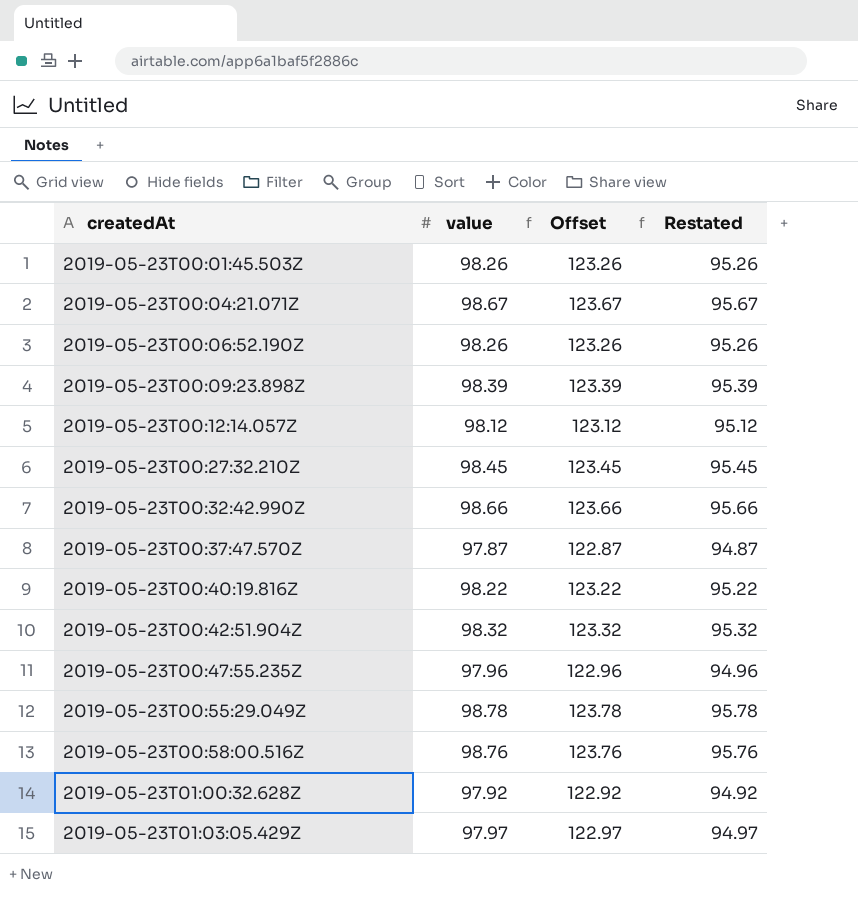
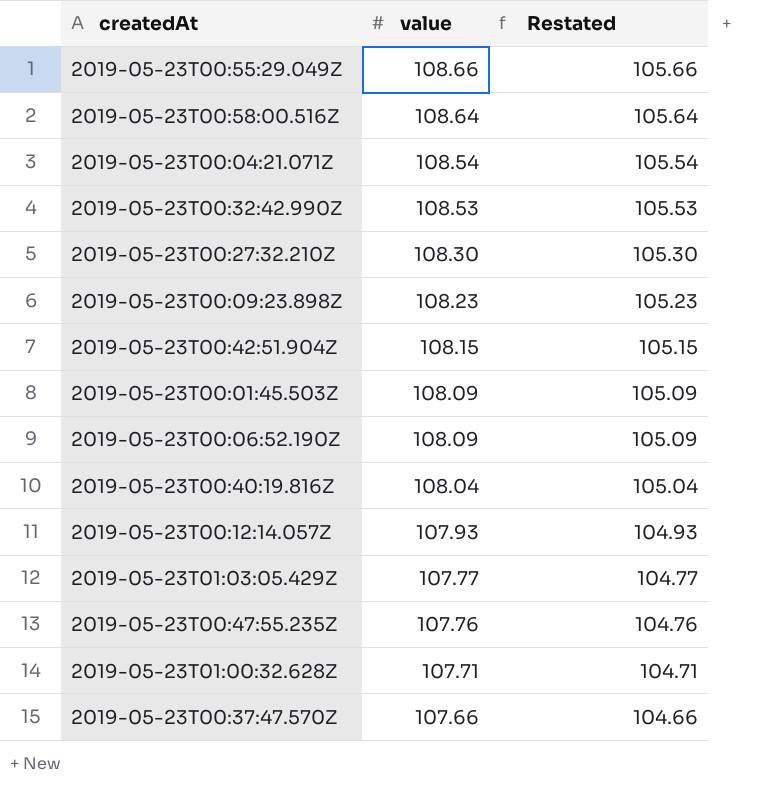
row order: createdAt ascending -> value descending
column Offset | formula: [value] + 25 -> none
2019-05-23T00:55:29.049Z | value: 98.78 -> 108.66
2019-05-23T00:55:29.049Z | Restated: 95.78 -> 105.66
2019-05-23T00:58:00.516Z | value: 98.76 -> 108.64
2019-05-23T00:58:00.516Z | Restated: 95.76 -> 105.64
2019-05-23T00:04:21.071Z | value: 98.67 -> 108.54
2019-05-23T00:04:21.071Z | Restated: 95.67 -> 105.54
2019-05-23T00:32:42.990Z | value: 98.66 -> 108.53
2019-05-23T00:32:42.990Z | Restated: 95.66 -> 105.53
2019-05-23T00:27:32.210Z | value: 98.45 -> 108.30
2019-05-23T00:27:32.210Z | Restated: 95.45 -> 105.30
2019-05-23T00:09:23.898Z | value: 98.39 -> 108.23
2019-05-23T00:09:23.898Z | Restated: 95.39 -> 105.23
2019-05-23T00:42:51.904Z | value: 98.32 -> 108.15
2019-05-23T00:42:51.904Z | Restated: 95.32 -> 105.15
2019-05-23T00:01:45.503Z | value: 98.26 -> 108.09
2019-05-23T00:01:45.503Z | Restated: 95.26 -> 105.09
2019-05-23T00:06:52.190Z | value: 98.26 -> 108.09
2019-05-23T00:06:52.190Z | Restated: 95.26 -> 105.09
2019-05-23T00:40:19.816Z | value: 98.22 -> 108.04
2019-05-23T00:40:19.816Z | Restated: 95.22 -> 105.04
2019-05-23T00:12:14.057Z | value: 98.12 -> 107.93
2019-05-23T00:12:14.057Z | Restated: 95.12 -> 104.93
2019-05-23T01:03:05.429Z | value: 97.97 -> 107.77
2019-05-23T01:03:05.429Z | Restated: 94.97 -> 104.77
2019-05-23T00:47:55.235Z | value: 97.96 -> 107.76
2019-05-23T00:47:55.235Z | Restated: 94.96 -> 104.76
2019-05-23T01:00:32.628Z | value: 97.92 -> 107.71
2019-05-23T01:00:32.628Z | Restated: 94.92 -> 104.71
2019-05-23T00:37:47.570Z | value: 97.87 -> 107.66
2019-05-23T00:37:47.570Z | Restated: 94.87 -> 104.66

